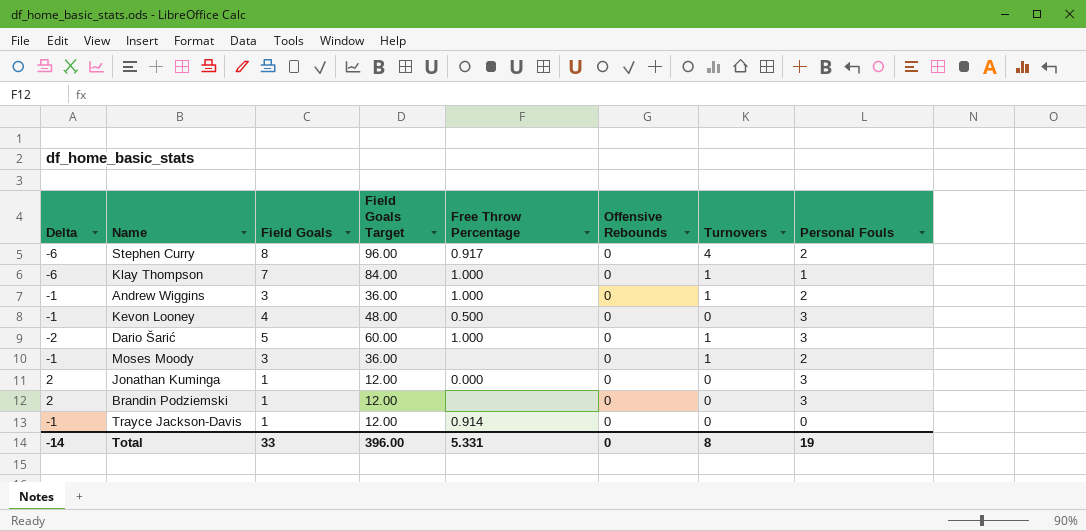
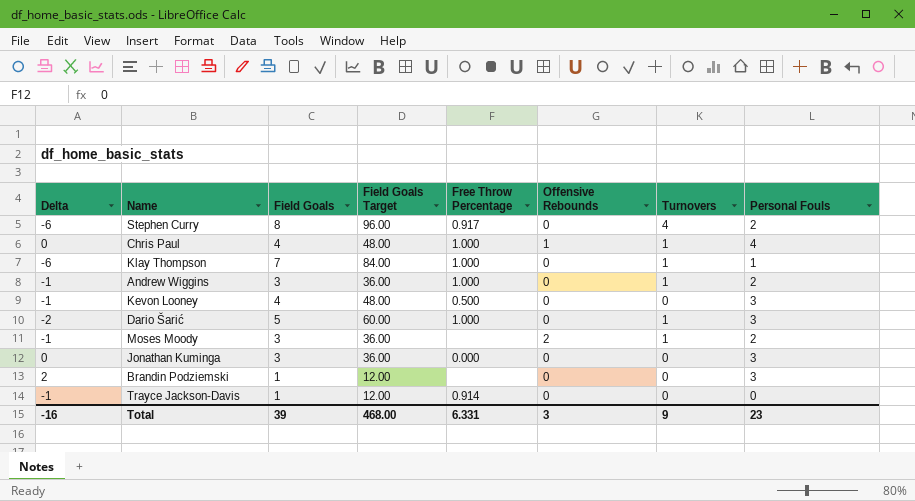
row Chris Paul: none -> 0 | 4 | 48.00 | 1.000 | 1 | 1 | 4
Moses Moody | Offensive Rebounds: 0 -> 2
Jonathan Kuminga | Delta: 2 -> 0
Jonathan Kuminga | Field Goals: 1 -> 3
Jonathan Kuminga | Field Goals Target: 12.00 -> 36.00
Total | Delta: -14 -> -16
Total | Field Goals: 33 -> 39
Total | Field Goals Target: 396.00 -> 468.00
Total | Free Throw Percentage: 5.331 -> 6.331
Total | Offensive Rebounds: 0 -> 3
Total | Turnovers: 8 -> 9
Total | Personal Fouls: 19 -> 23

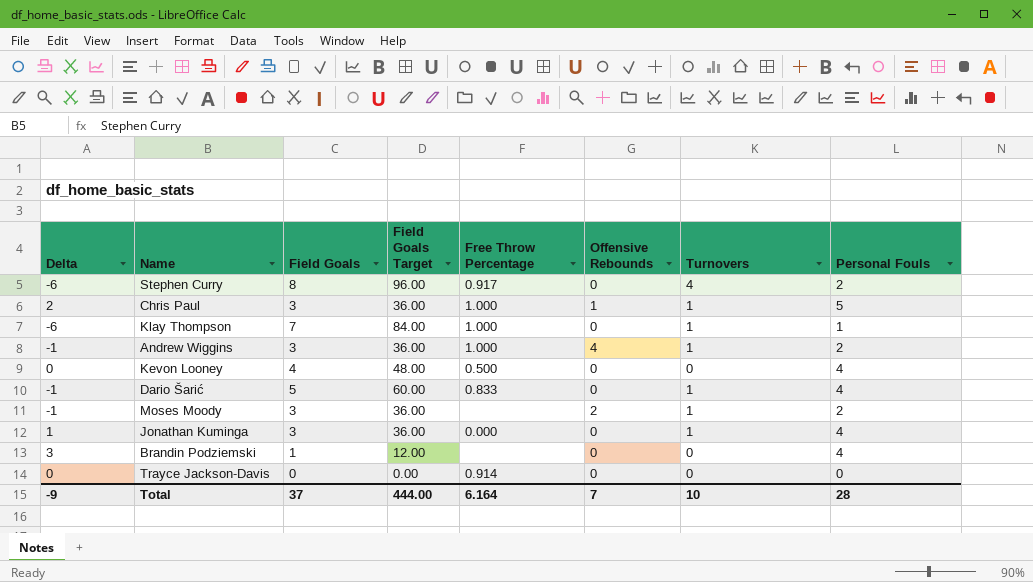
Chris Paul | Delta: 0 -> 2
Chris Paul | Field Goals: 4 -> 3
Chris Paul | Field Goals Target: 48.00 -> 36.00
Chris Paul | Personal Fouls: 4 -> 5
Andrew Wiggins | Offensive Rebounds: 0 -> 4
Kevon Looney | Delta: -1 -> 0
Kevon Looney | Personal Fouls: 3 -> 4
Dario Šarić | Delta: -2 -> -1
Dario Šarić | Free Throw Percentage: 1.000 -> 0.833
Dario Šarić | Personal Fouls: 3 -> 4
Jonathan Kuminga | Delta: 0 -> 1
Jonathan Kuminga | Turnovers: 0 -> 1
Jonathan Kuminga | Personal Fouls: 3 -> 4
Brandin Podziemski | Delta: 2 -> 3
Brandin Podziemski | Personal Fouls: 3 -> 4
Trayce Jackson-Davis | Delta: -1 -> 0
Trayce Jackson-Davis | Field Goals: 1 -> 0
Trayce Jackson-Davis | Field Goals Target: 12.00 -> 0.00
Total | Delta: -16 -> -9
Total | Field Goals: 39 -> 37
Total | Field Goals Target: 468.00 -> 444.00
Total | Free Throw Percentage: 6.331 -> 6.164
Total | Offensive Rebounds: 3 -> 7
Total | Turnovers: 9 -> 10
Total | Personal Fouls: 23 -> 28

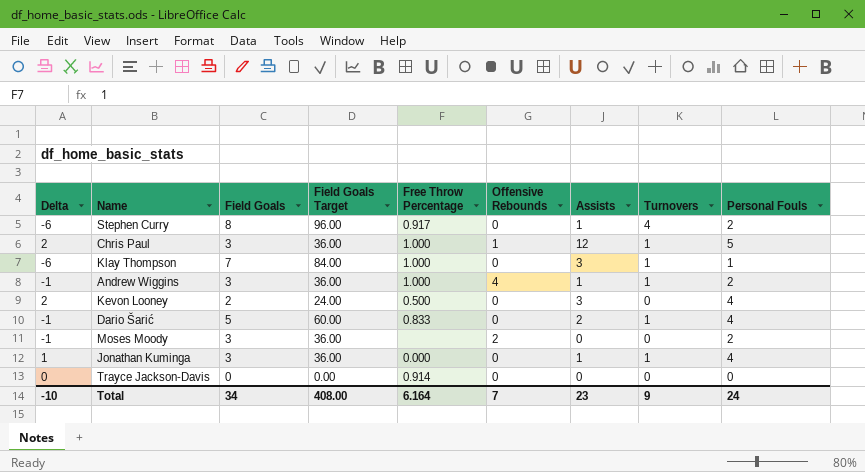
column Assists | position: none -> 7
row Brandin Podziemski: 3 | 1 | 12.00 | none | 0 | 0 | 4 -> none
Kevon Looney | Delta: 0 -> 2
Kevon Looney | Field Goals: 4 -> 2
Kevon Looney | Field Goals Target: 48.00 -> 24.00
Moses Moody | Turnovers: 1 -> 0
Total | Delta: -9 -> -10
Total | Field Goals: 37 -> 34
Total | Field Goals Target: 444.00 -> 408.00
Total | Turnovers: 10 -> 9
Total | Personal Fouls: 28 -> 24

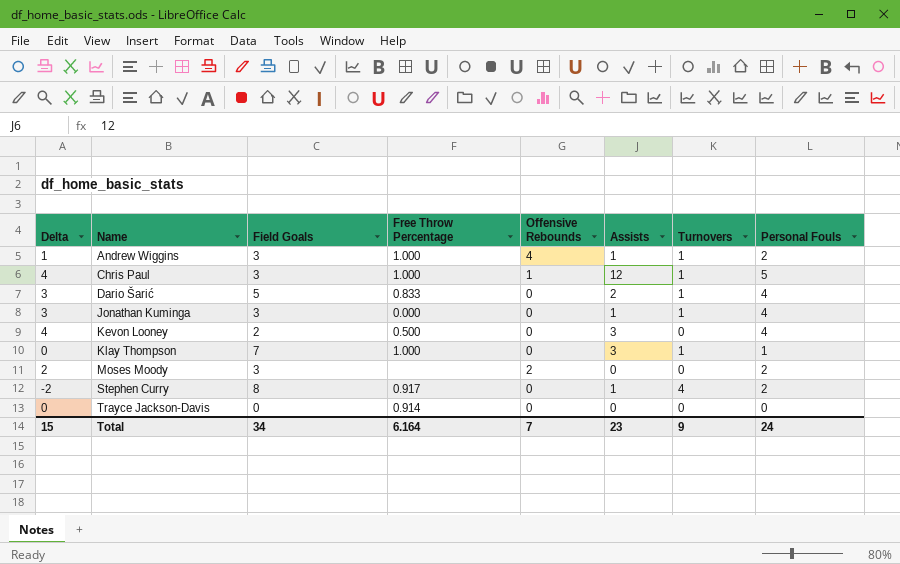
row order: none -> Name ascending
column Field Goals Target | formula: [Field Goals] * 12 -> none
column Delta | formula: [Personal Fouls] - [Field Goals] -> [Personal Fouls] - [Turnovers]
Total | Delta: -10 -> 15

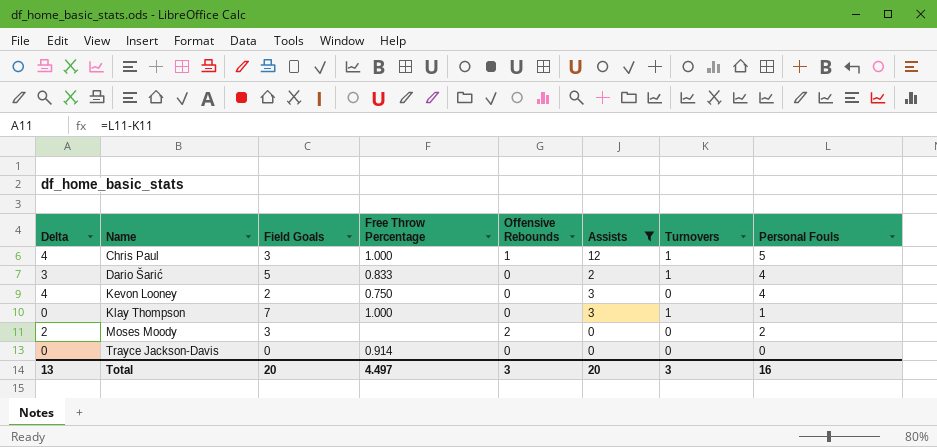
filter: none -> Assists != 1
Kevon Looney | Free Throw Percentage: 0.500 -> 0.750
Total | Delta: 15 -> 13
Total | Field Goals: 34 -> 20
Total | Free Throw Percentage: 6.164 -> 4.497
Total | Offensive Rebounds: 7 -> 3
Total | Assists: 23 -> 20
Total | Turnovers: 9 -> 3
Total | Personal Fouls: 24 -> 16

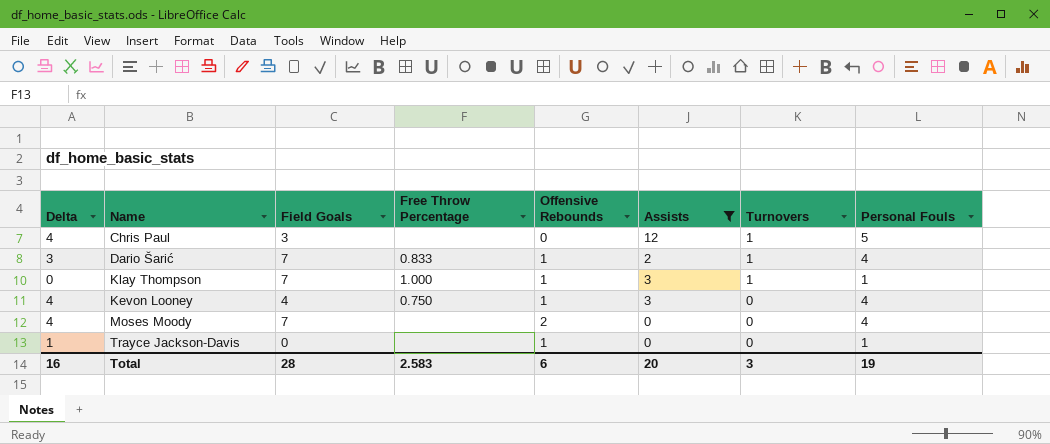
row order: Name ascending -> Turnovers descending
Chris Paul | Free Throw Percentage: 1.000 -> none
Chris Paul | Offensive Rebounds: 1 -> 0
Dario Šarić | Field Goals: 5 -> 7
Dario Šarić | Offensive Rebounds: 0 -> 1
Klay Thompson | Offensive Rebounds: 0 -> 1
Kevon Looney | Field Goals: 2 -> 4
Kevon Looney | Offensive Rebounds: 0 -> 1
Moses Moody | Delta: 2 -> 4
Moses Moody | Field Goals: 3 -> 7
Moses Moody | Personal Fouls: 2 -> 4
Trayce Jackson-Davis | Delta: 0 -> 1
Trayce Jackson-Davis | Free Throw Percentage: 0.914 -> none
Trayce Jackson-Davis | Offensive Rebounds: 0 -> 1
Trayce Jackson-Davis | Personal Fouls: 0 -> 1
Total | Delta: 13 -> 16
Total | Field Goals: 20 -> 28
Total | Free Throw Percentage: 4.497 -> 2.583
Total | Offensive Rebounds: 3 -> 6
Total | Personal Fouls: 16 -> 19

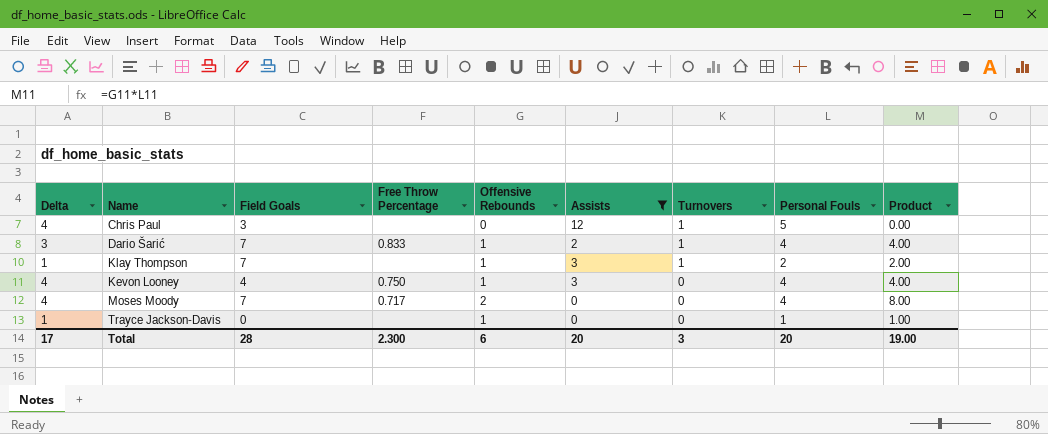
column Product | formula: none -> [Offensive Rebounds] * [Personal Fouls]
Klay Thompson | Delta: 0 -> 1
Klay Thompson | Free Throw Percentage: 1.000 -> none
Klay Thompson | Personal Fouls: 1 -> 2
Moses Moody | Free Throw Percentage: none -> 0.717
Total | Delta: 16 -> 17
Total | Free Throw Percentage: 2.583 -> 2.300
Total | Personal Fouls: 19 -> 20

